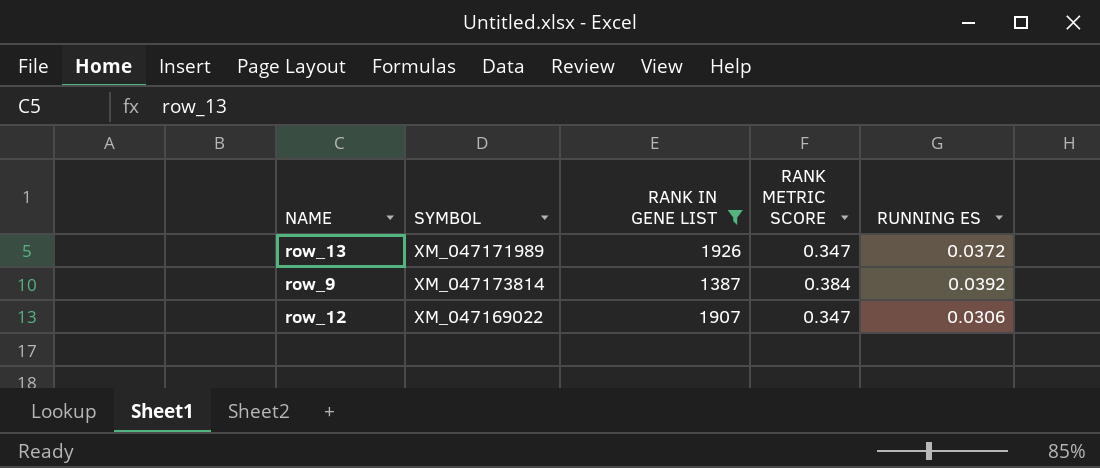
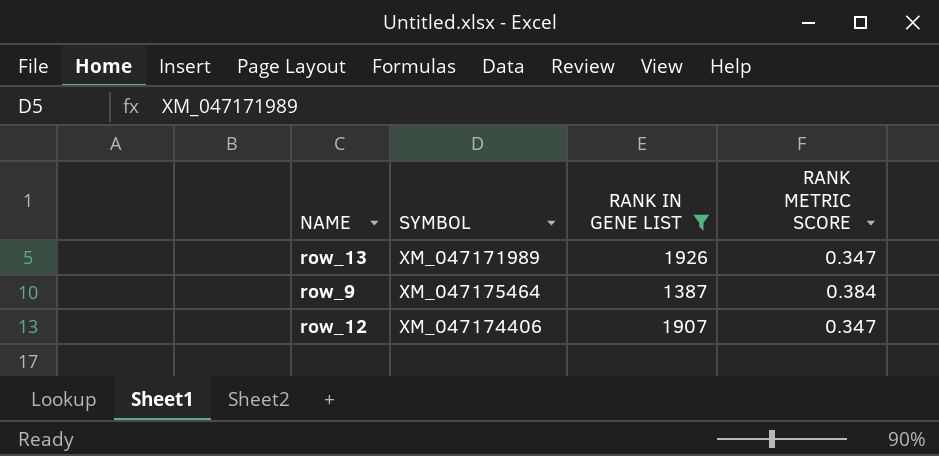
column RUNNING ES | position: 5 -> none
row_9 | SYMBOL: XM_047173814 -> XM_047175464
row_12 | SYMBOL: XM_047169022 -> XM_047174406

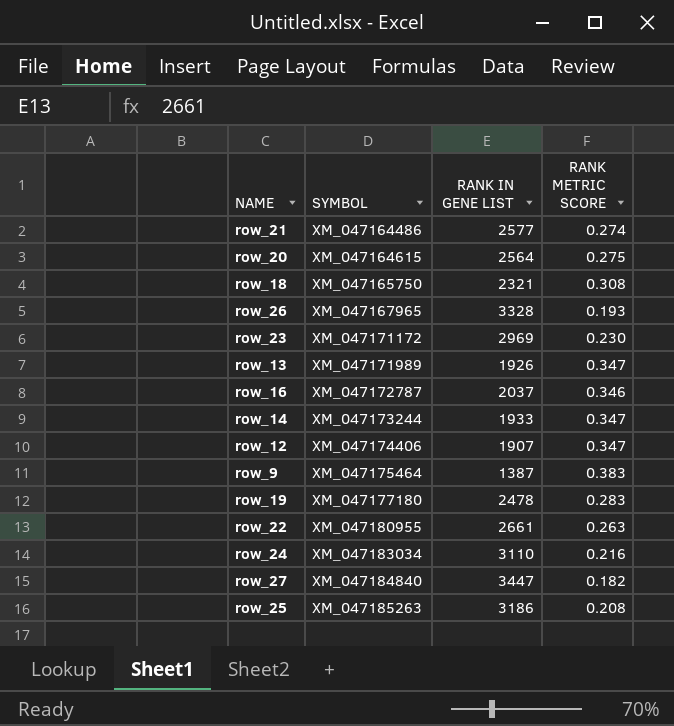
filter: RANK IN GENE LIST <= 1926 -> none
row order: none -> SYMBOL ascending
row_9 | RANK METRIC SCORE: 0.384 -> 0.383

